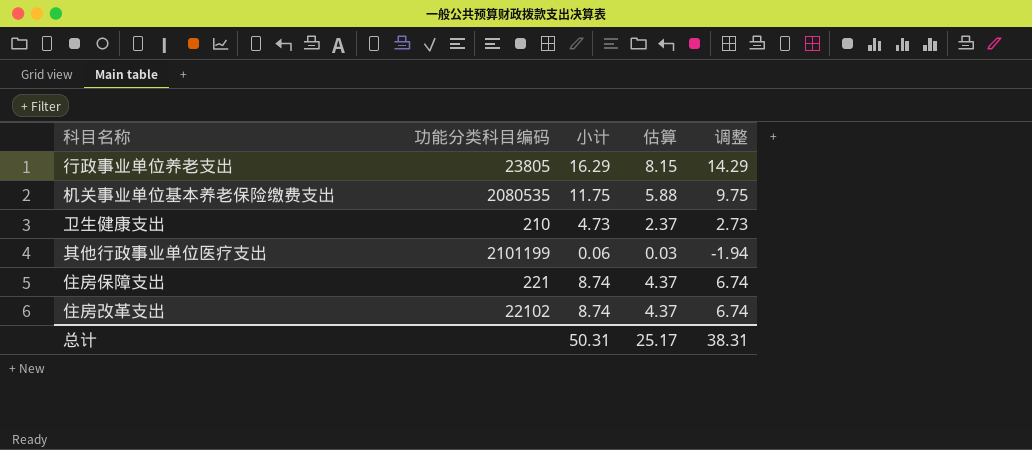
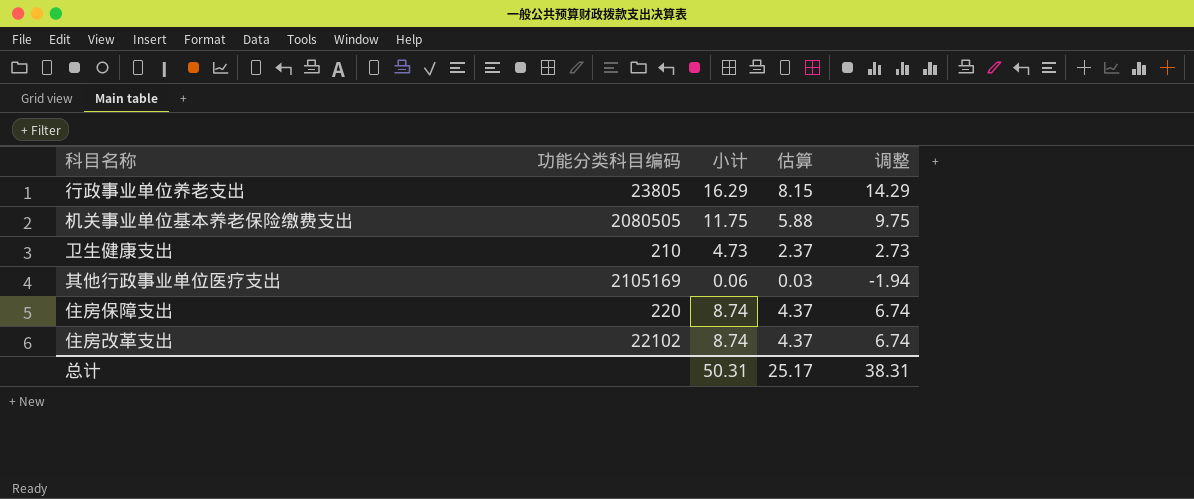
机关事业单位基本养老保险缴费支出 | 功能分类科目编码: 2080535 -> 2080505
其他行政事业单位医疗支出 | 功能分类科目编码: 2101199 -> 2105169
住房保障支出 | 功能分类科目编码: 221 -> 220

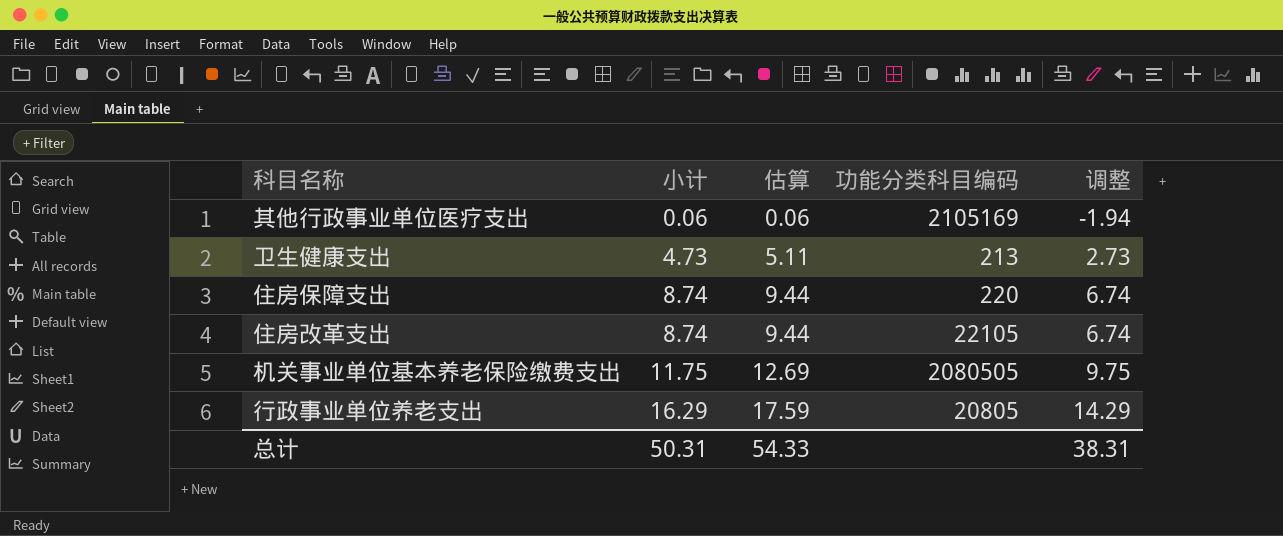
row order: none -> 小计 ascending
column 估算 | formula: [小计] * 0.5 -> [小计] * 1.08
column 功能分类科目编码 | position: 2 -> 4
卫生健康支出 | 功能分类科目编码: 210 -> 213
住房改革支出 | 功能分类科目编码: 22102 -> 22105
行政事业单位养老支出 | 功能分类科目编码: 23805 -> 20805
总计 | 估算: 25.17 -> 54.33

